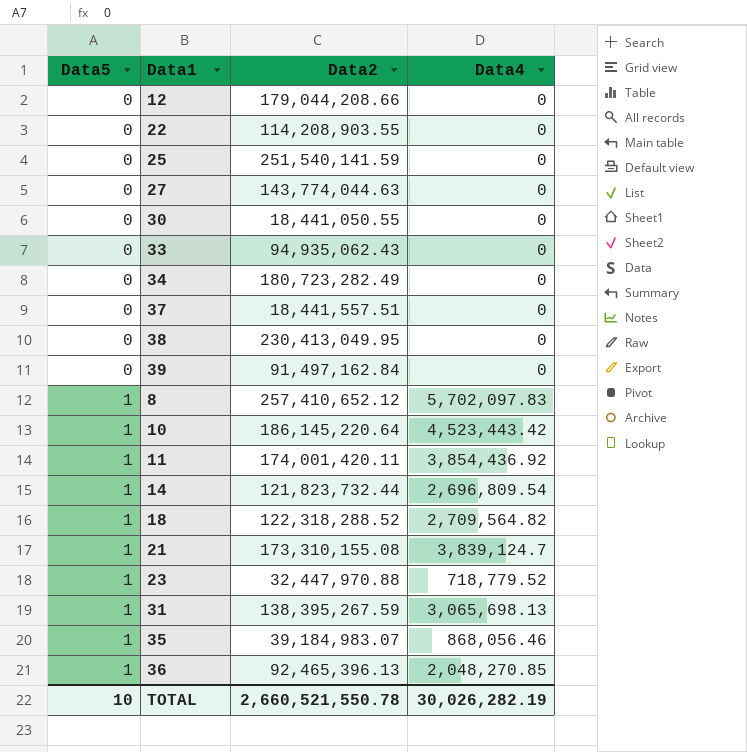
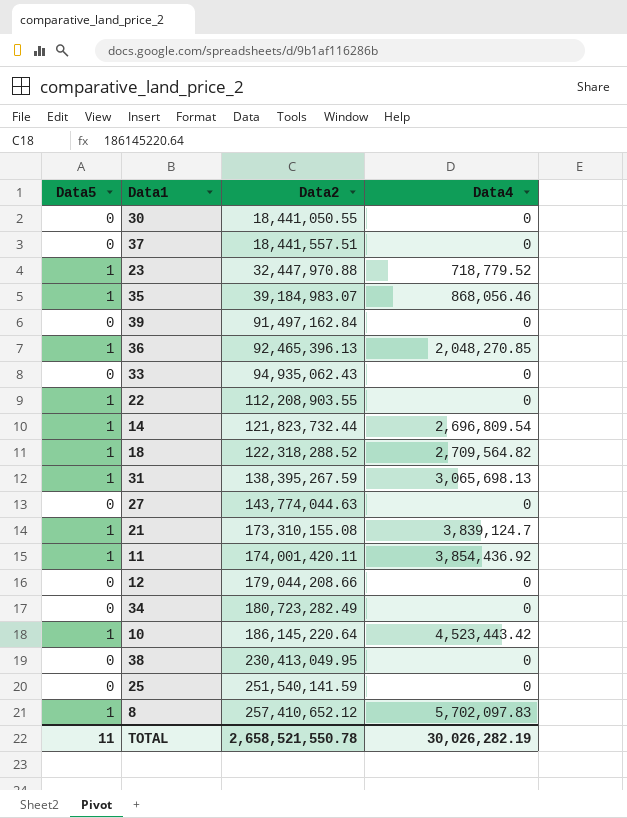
row order: Data5 ascending -> Data2 ascending
22 | Data5: 0 -> 1
22 | Data2: 114,208,903.55 -> 112,208,903.55
TOTAL | Data5: 10 -> 11
TOTAL | Data2: 2,660,521,550.78 -> 2,658,521,550.78

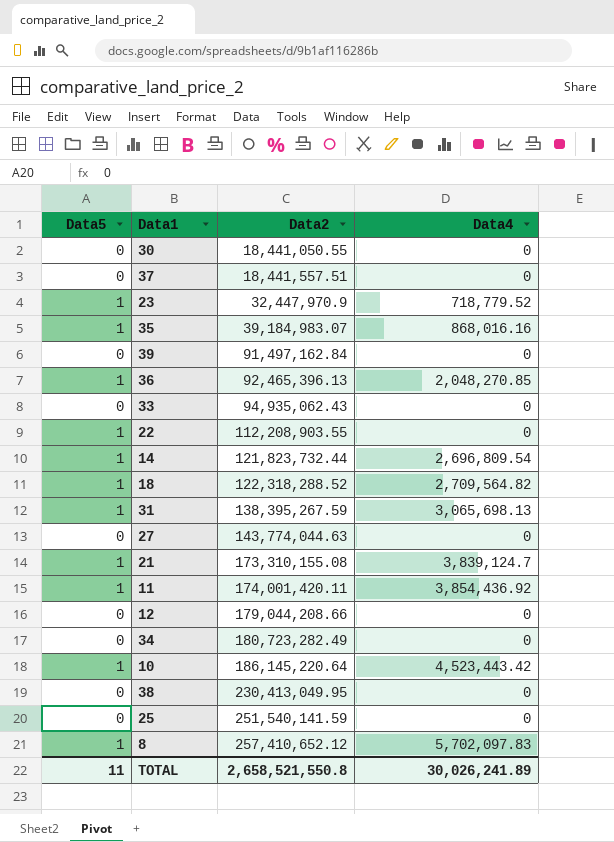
23 | Data2: 32,447,970.88 -> 32,447,970.9
35 | Data4: 868,056.46 -> 868,016.16
TOTAL | Data2: 2,658,521,550.78 -> 2,658,521,550.8
TOTAL | Data4: 30,026,282.19 -> 30,026,241.89

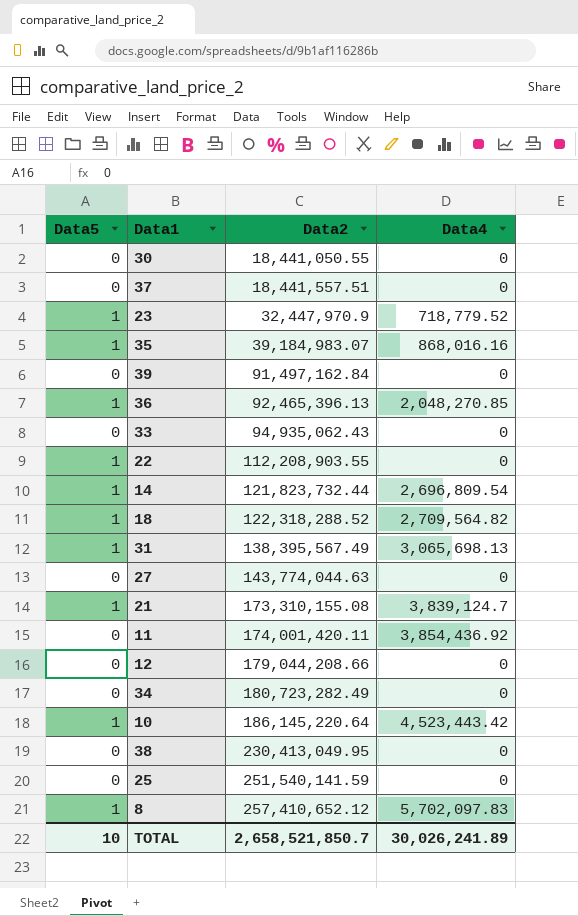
31 | Data2: 138,395,267.59 -> 138,395,567.49
11 | Data5: 1 -> 0
TOTAL | Data5: 11 -> 10
TOTAL | Data2: 2,658,521,550.8 -> 2,658,521,850.7

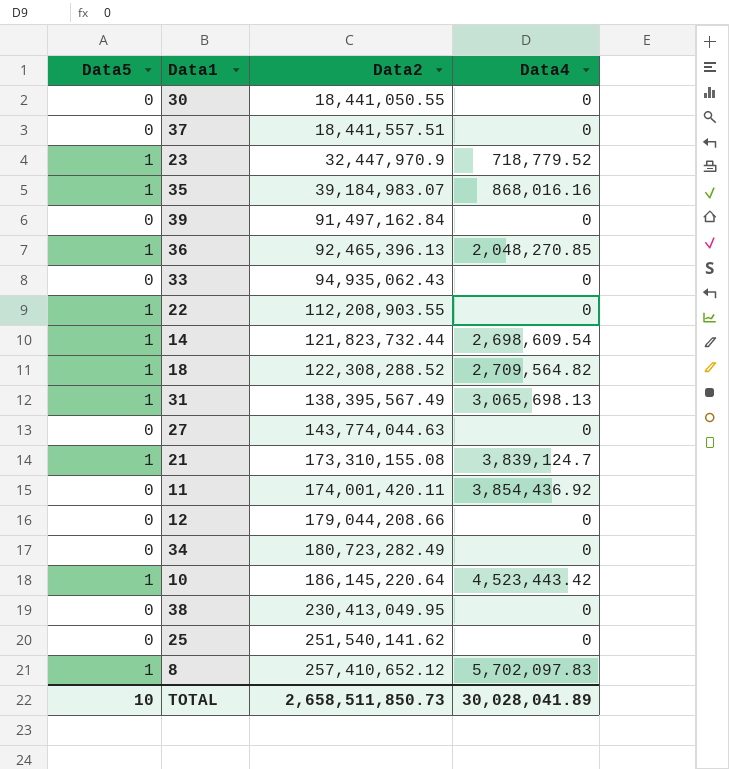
14 | Data4: 2,696,809.54 -> 2,698,609.54
18 | Data2: 122,318,288.52 -> 122,308,288.52
25 | Data2: 251,540,141.59 -> 251,540,141.62
TOTAL | Data2: 2,658,521,850.7 -> 2,658,511,850.73
TOTAL | Data4: 30,026,241.89 -> 30,028,041.89

